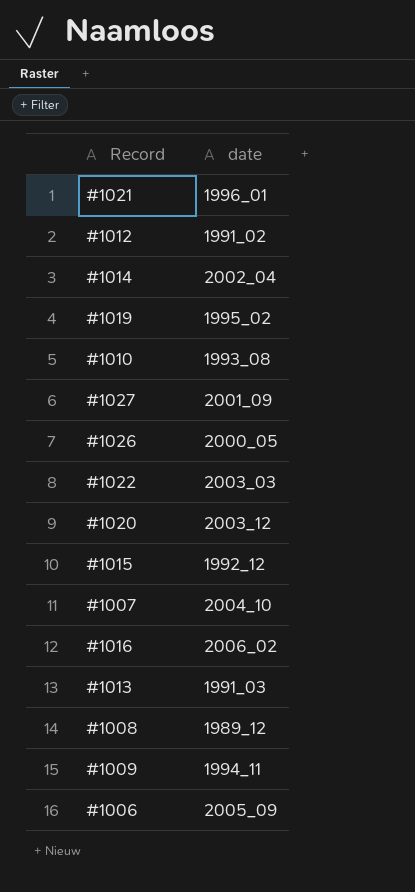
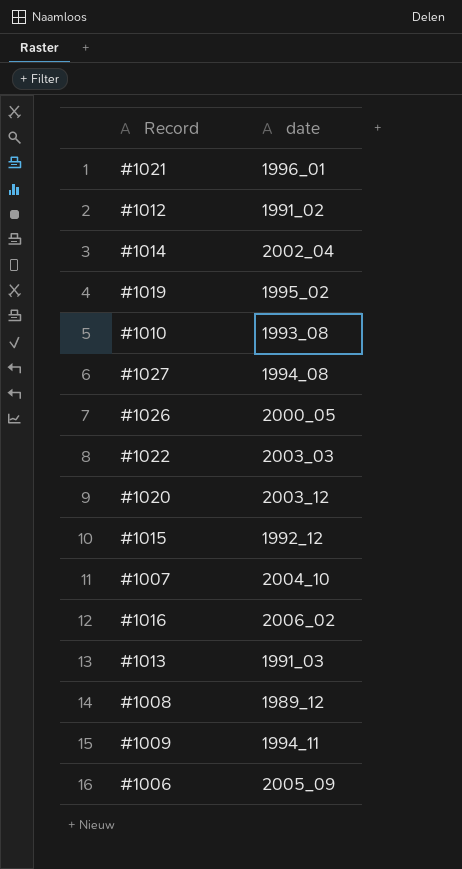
#1027 | date: 2001_09 -> 1994_08

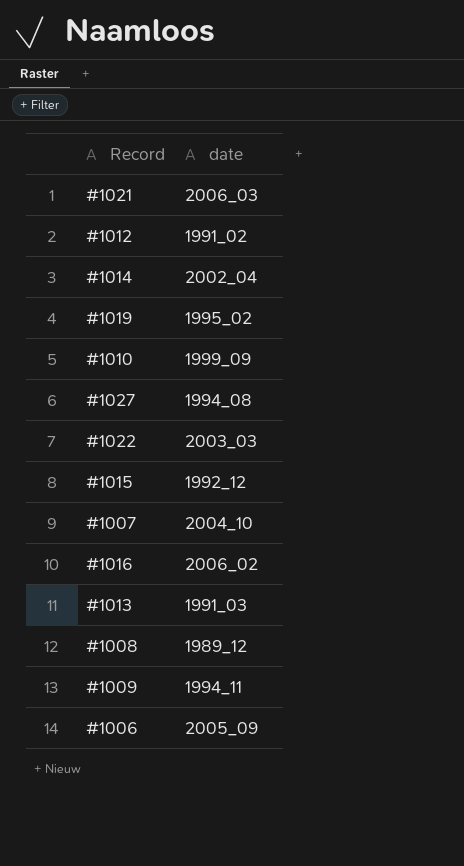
row #1026: 2000_05 -> none
row #1020: 2003_12 -> none
#1021 | date: 1996_01 -> 2006_03
#1010 | date: 1993_08 -> 1999_09

